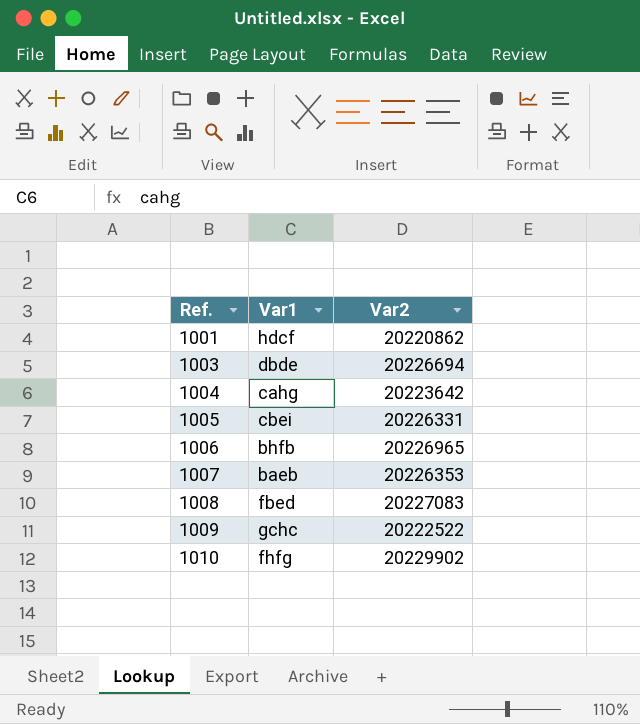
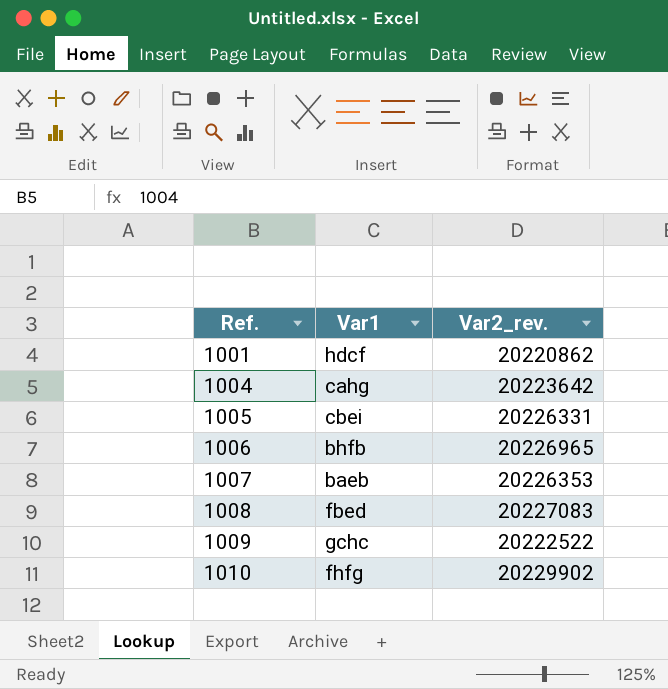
column name: Var2 -> Var2_rev.
row 1003: dbde | 20226694 -> none

